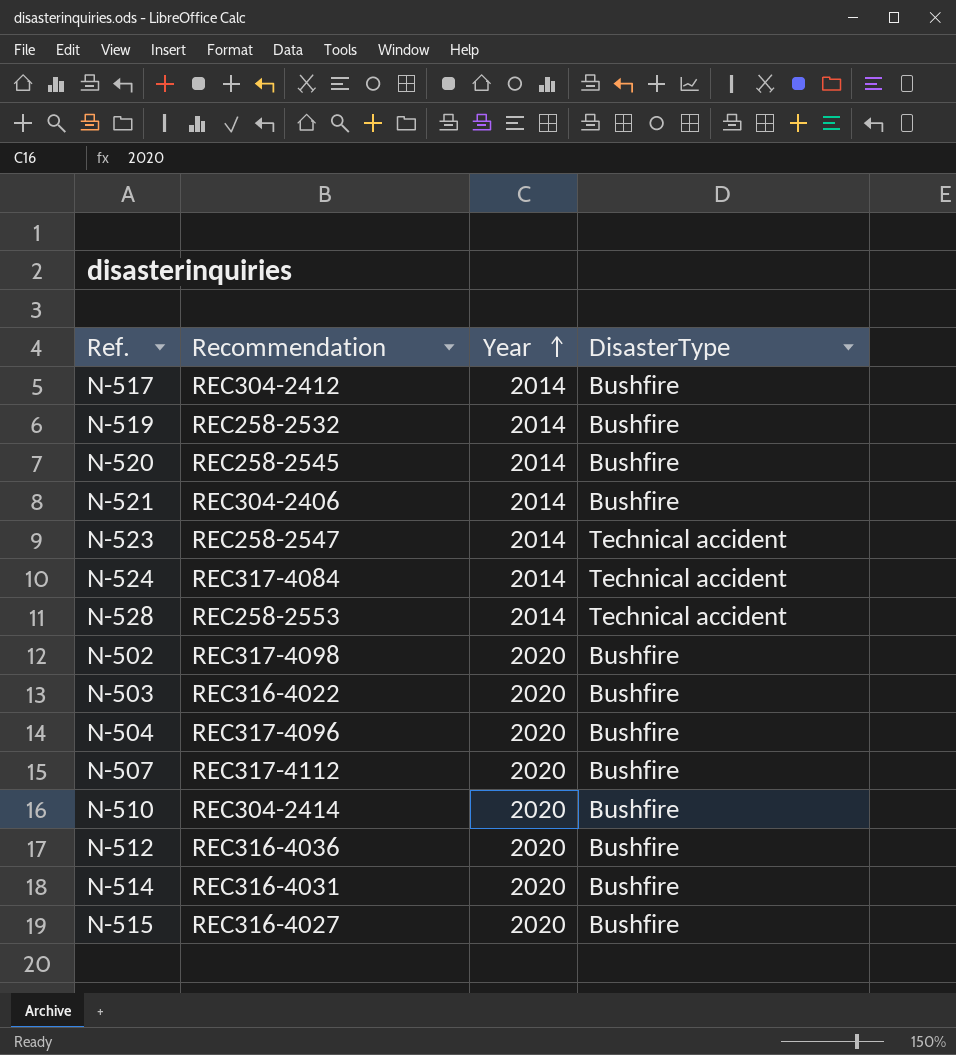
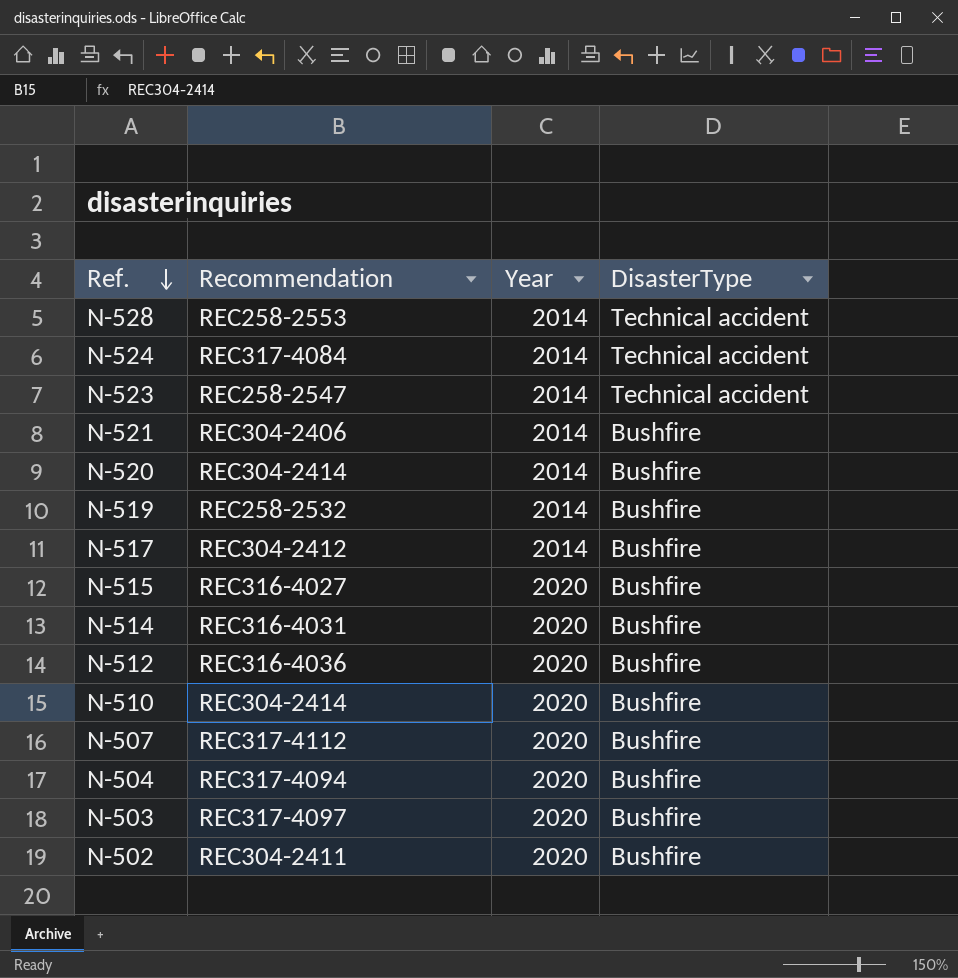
row order: Year ascending -> Ref. descending
N-520 | Recommendation: REC258-2545 -> REC304-2414
N-504 | Recommendation: REC317-4096 -> REC317-4094
N-503 | Recommendation: REC316-4022 -> REC317-4097
N-502 | Recommendation: REC317-4098 -> REC304-2411

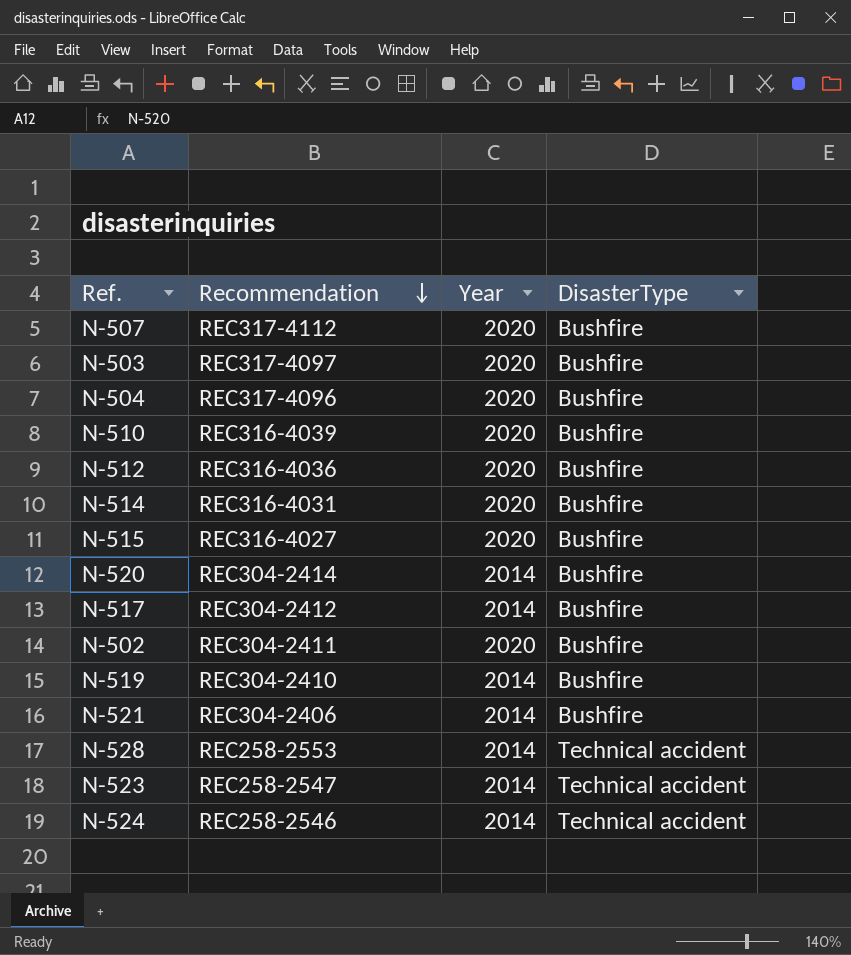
row order: Ref. descending -> Recommendation descending
N-504 | Recommendation: REC317-4094 -> REC317-4096
N-510 | Recommendation: REC304-2414 -> REC316-4039
N-519 | Recommendation: REC258-2532 -> REC304-2410
N-524 | Recommendation: REC317-4084 -> REC258-2546

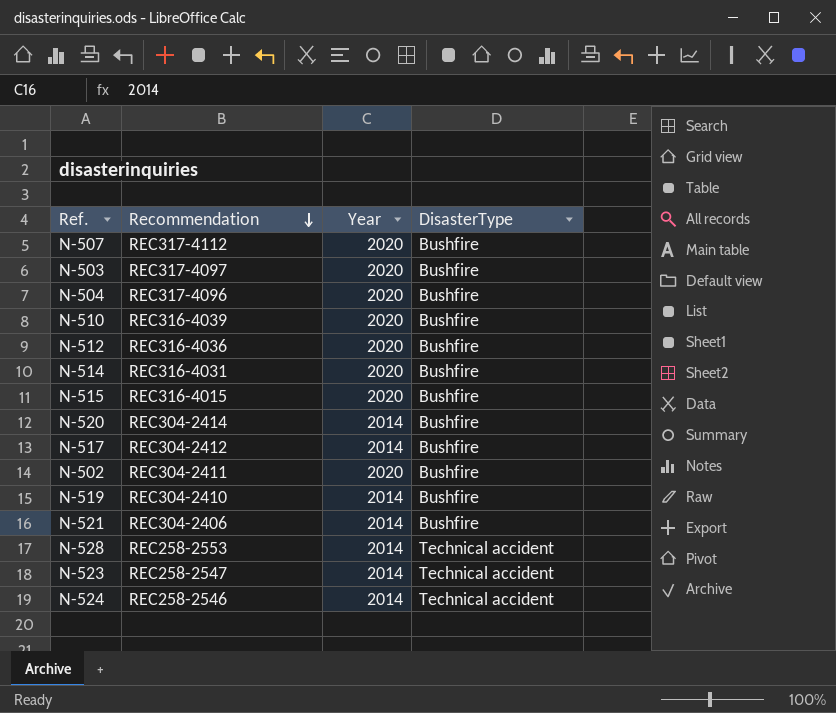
N-515 | Recommendation: REC316-4027 -> REC316-4015

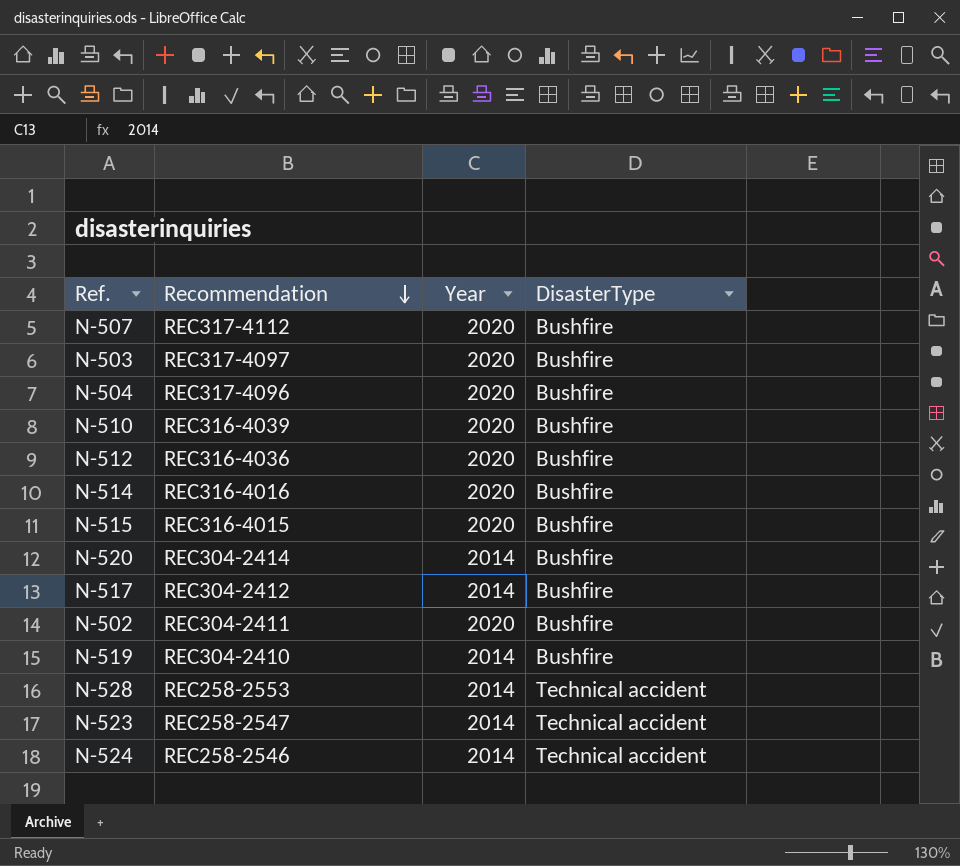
row N-521: REC304-2406 | 2014 | Bushfire -> none
N-514 | Recommendation: REC316-4031 -> REC316-4016

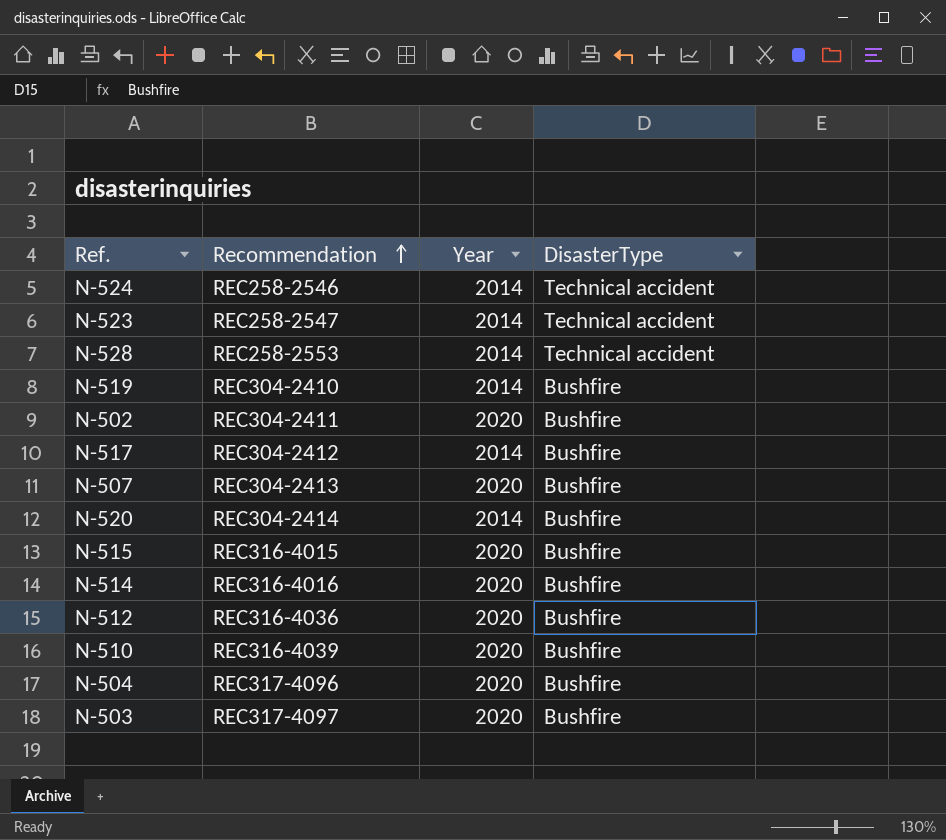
row order: Recommendation descending -> Recommendation ascending
N-507 | Recommendation: REC317-4112 -> REC304-2413

